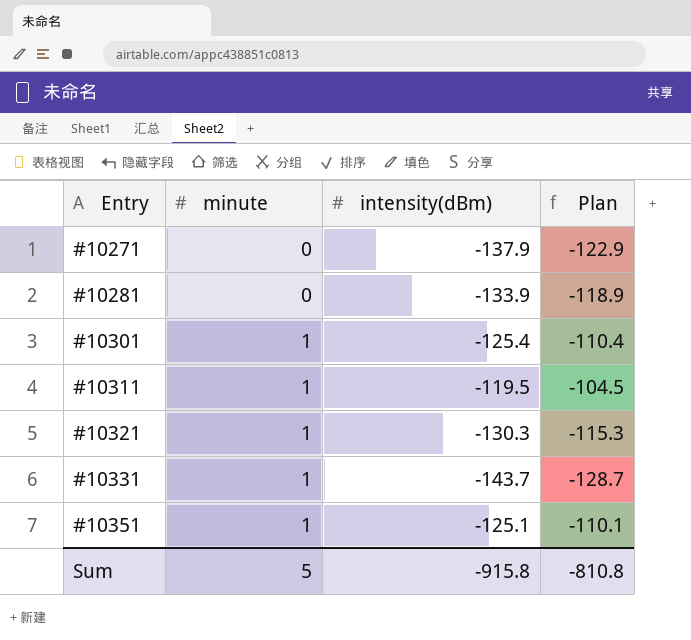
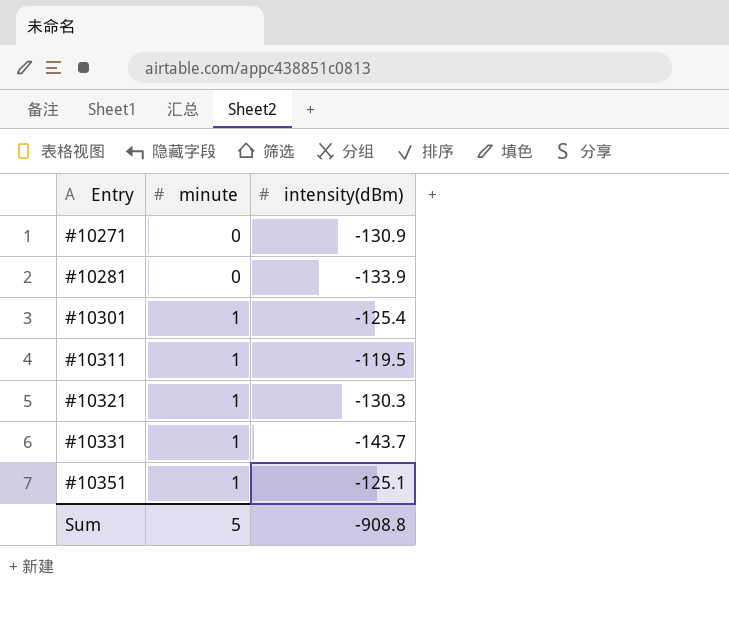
column Plan | formula: [intensity(dBm)] + 15 -> none
#10271 | intensity(dBm): -137.9 -> -130.9
Sum | intensity(dBm): -915.8 -> -908.8

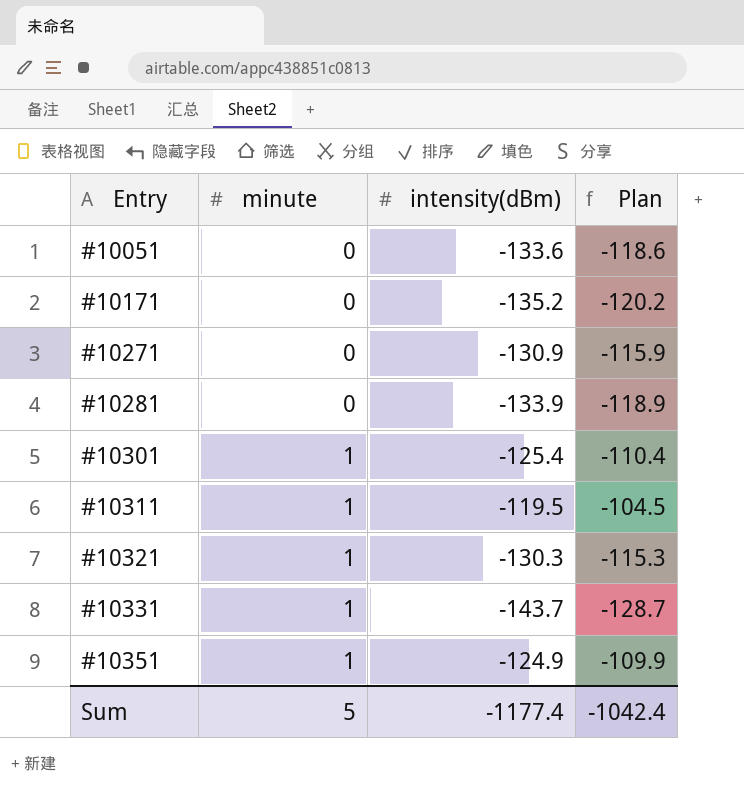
column Plan | formula: none -> [intensity(dBm)] + 15
row #10051: none -> 0 | -133.6 | -118.6
row #10171: none -> 0 | -135.2 | -120.2
#10351 | intensity(dBm): -125.1 -> -124.9
Sum | intensity(dBm): -908.8 -> -1177.4

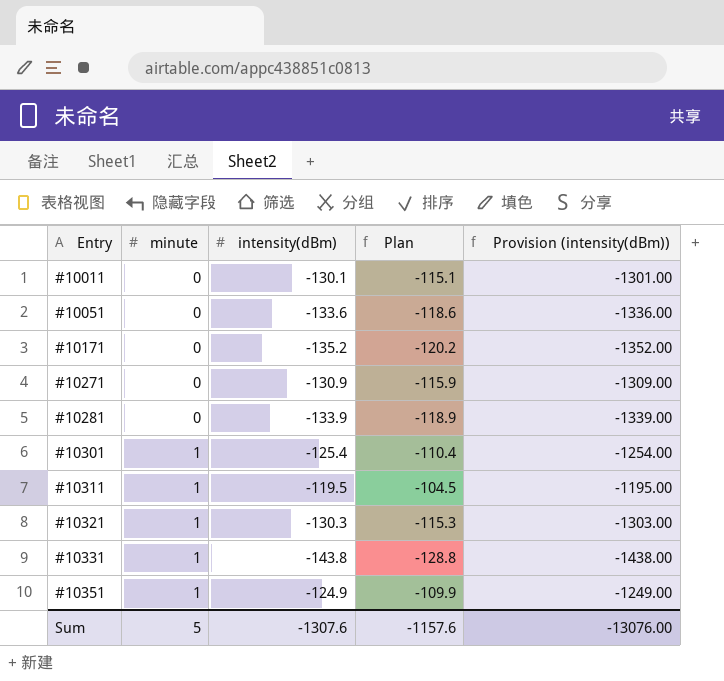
column Provision (intensity(dBm)) | formula: none -> [intensity(dBm)] * 10
row #10011: none -> 0 | -130.1 | -115.1 | -1301.00
#10331 | intensity(dBm): -143.7 -> -143.8
#10331 | Plan: -128.7 -> -128.8
Sum | intensity(dBm): -1177.4 -> -1307.6
Sum | Plan: -1042.4 -> -1157.6

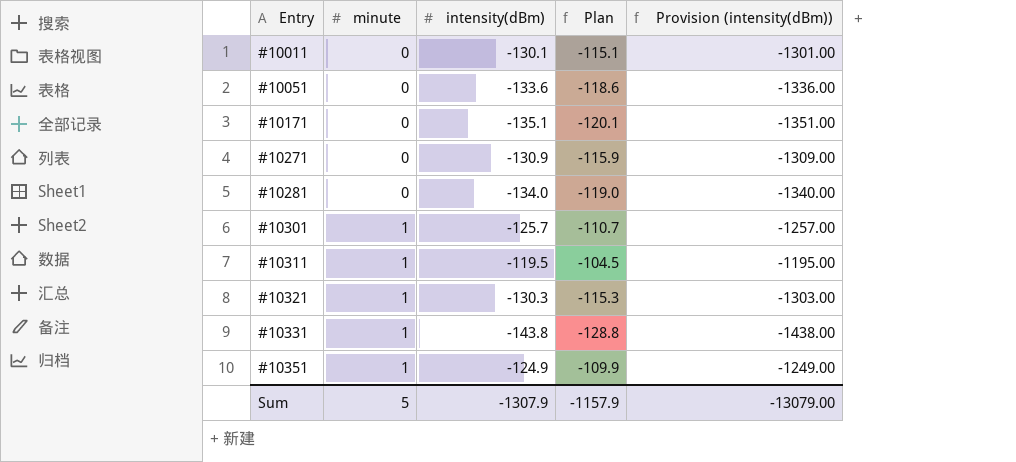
#10171 | intensity(dBm): -135.2 -> -135.1
#10171 | Plan: -120.2 -> -120.1
#10171 | Provision (intensity(dBm)): -1352.00 -> -1351.00
#10281 | intensity(dBm): -133.9 -> -134.0
#10281 | Plan: -118.9 -> -119.0
#10281 | Provision (intensity(dBm)): -1339.00 -> -1340.00
#10301 | intensity(dBm): -125.4 -> -125.7
#10301 | Plan: -110.4 -> -110.7
#10301 | Provision (intensity(dBm)): -1254.00 -> -1257.00
Sum | intensity(dBm): -1307.6 -> -1307.9
Sum | Plan: -1157.6 -> -1157.9
Sum | Provision (intensity(dBm)): -13076.00 -> -13079.00

